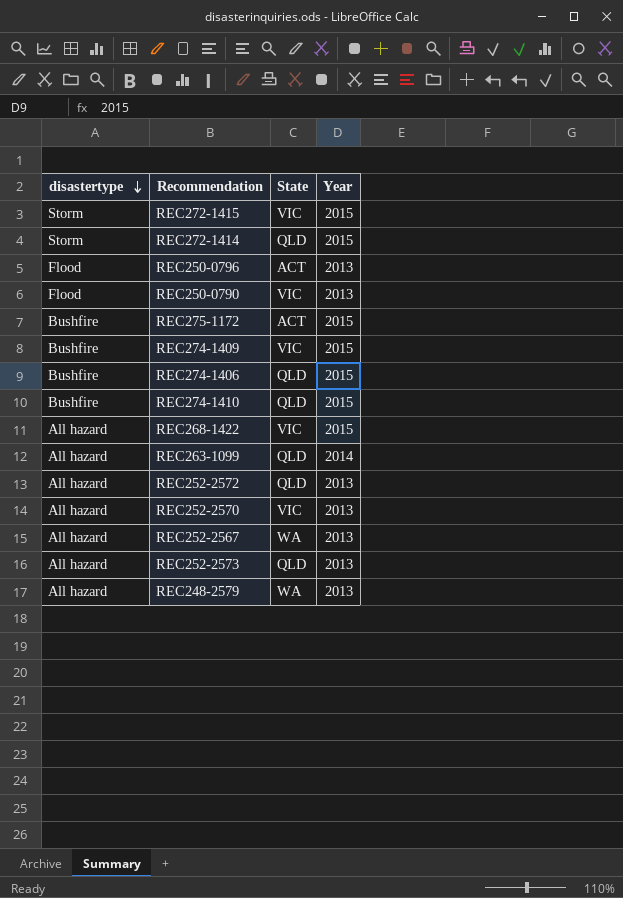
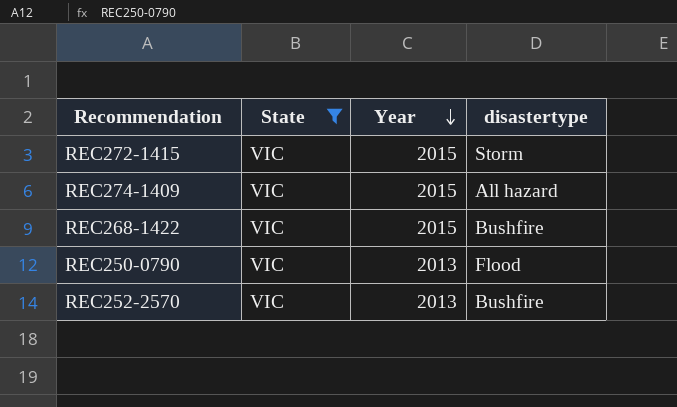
filter: none -> State = VIC
row order: disastertype descending -> Year descending
column disastertype | position: 1 -> 4
REC274-1409 | disastertype: Bushfire -> All hazard
REC268-1422 | disastertype: All hazard -> Bushfire
REC252-2570 | disastertype: All hazard -> Bushfire

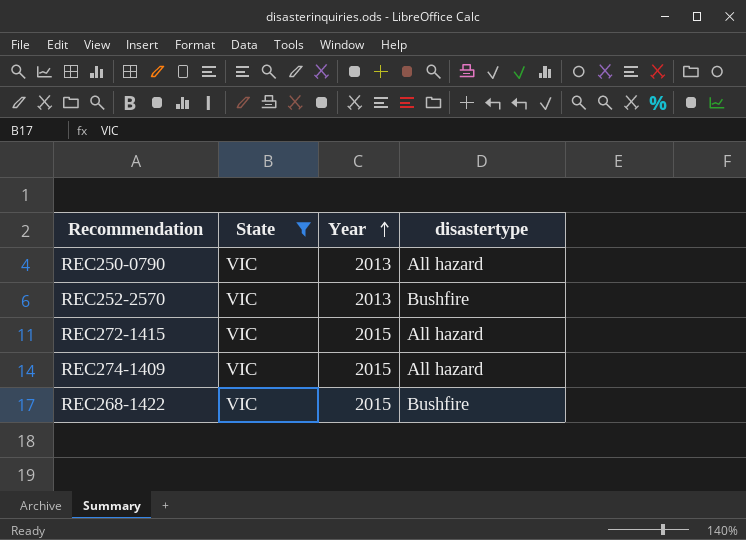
row order: Year descending -> Year ascending
REC250-0790 | disastertype: Flood -> All hazard
REC272-1415 | disastertype: Storm -> All hazard

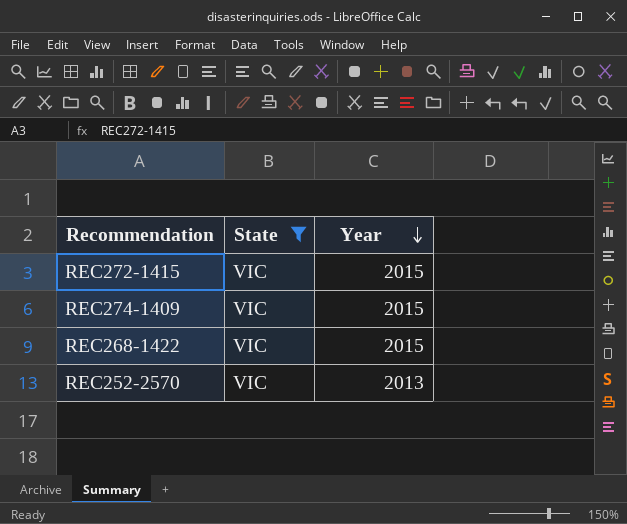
row order: Year ascending -> Year descending
column disastertype | position: 4 -> none
row REC250-0790: VIC | 2013 | All hazard -> none

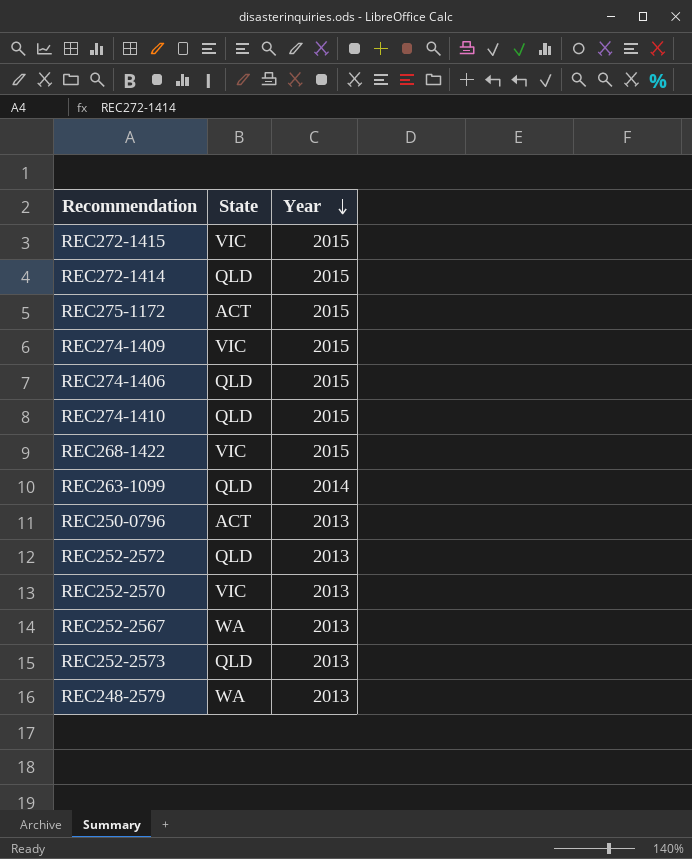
filter: State = VIC -> none

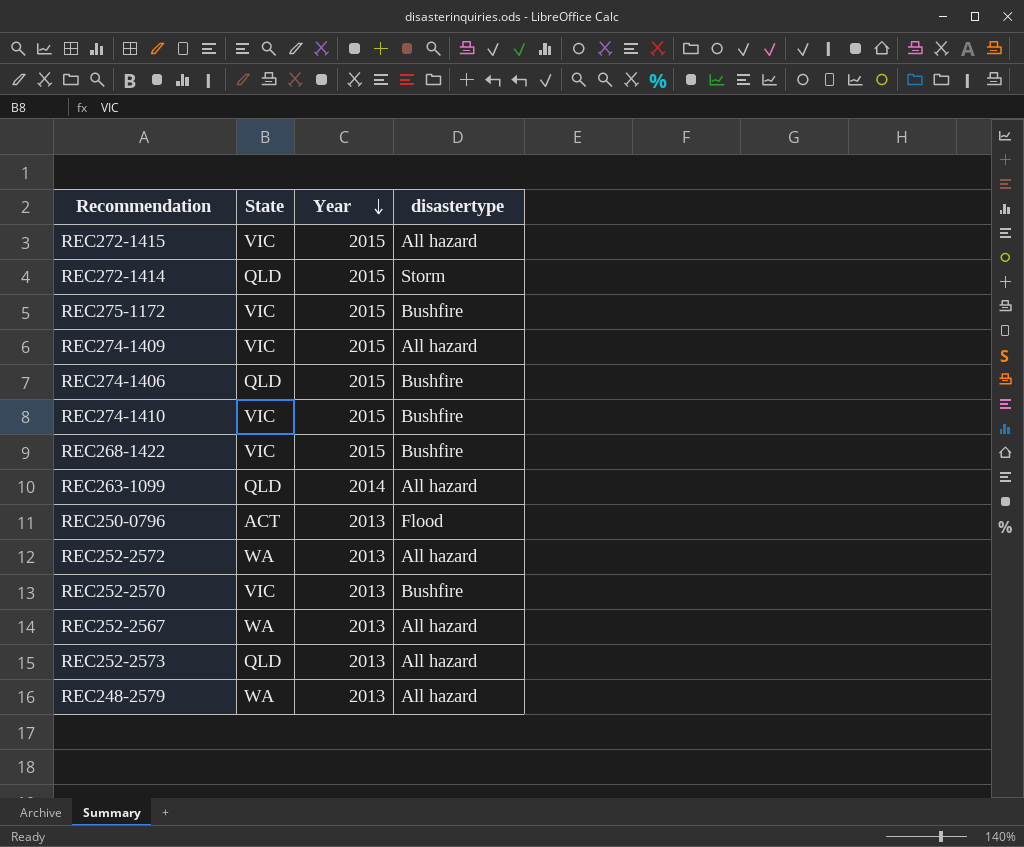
column disastertype | position: none -> 4
REC275-1172 | State: ACT -> VIC
REC274-1410 | State: QLD -> VIC
REC252-2572 | State: QLD -> WA

